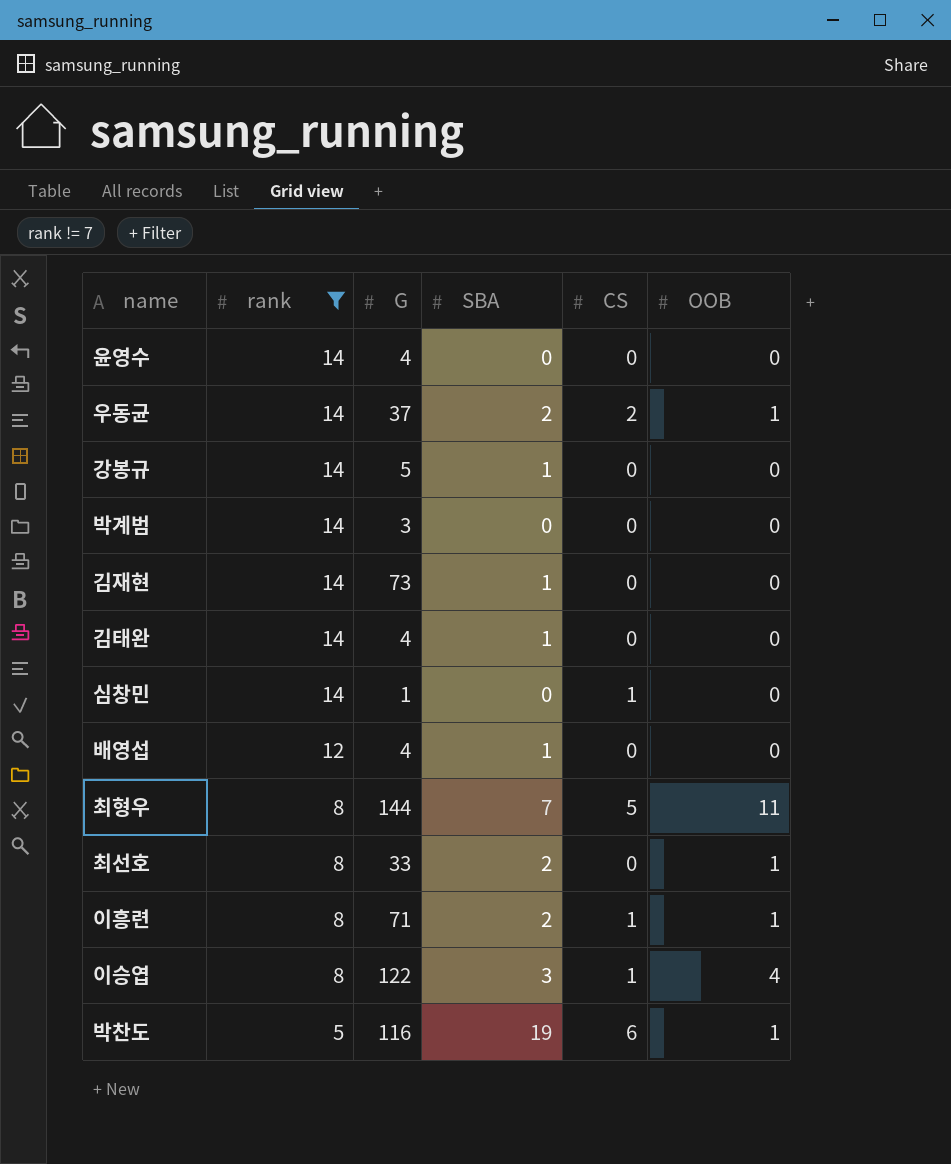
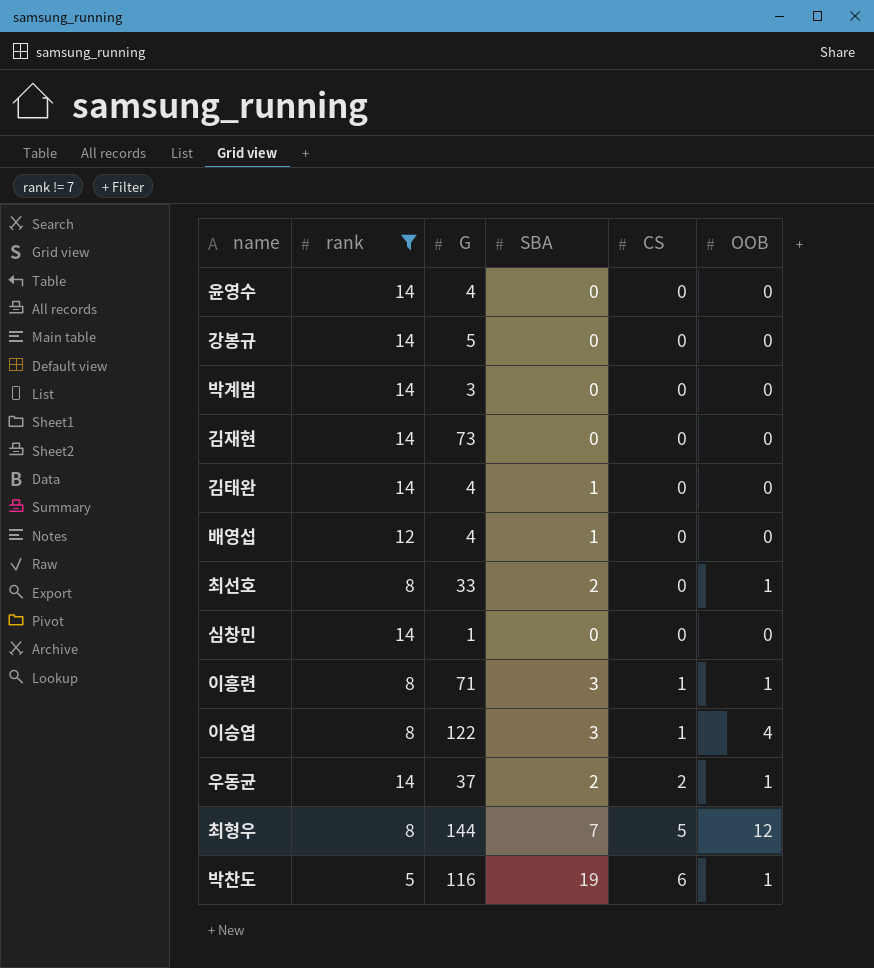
row order: rank descending -> CS ascending
강봉규 | SBA: 1 -> 0
김재현 | SBA: 1 -> 0
심창민 | CS: 1 -> 0
이흥련 | SBA: 2 -> 3
최형우 | OOB: 11 -> 12

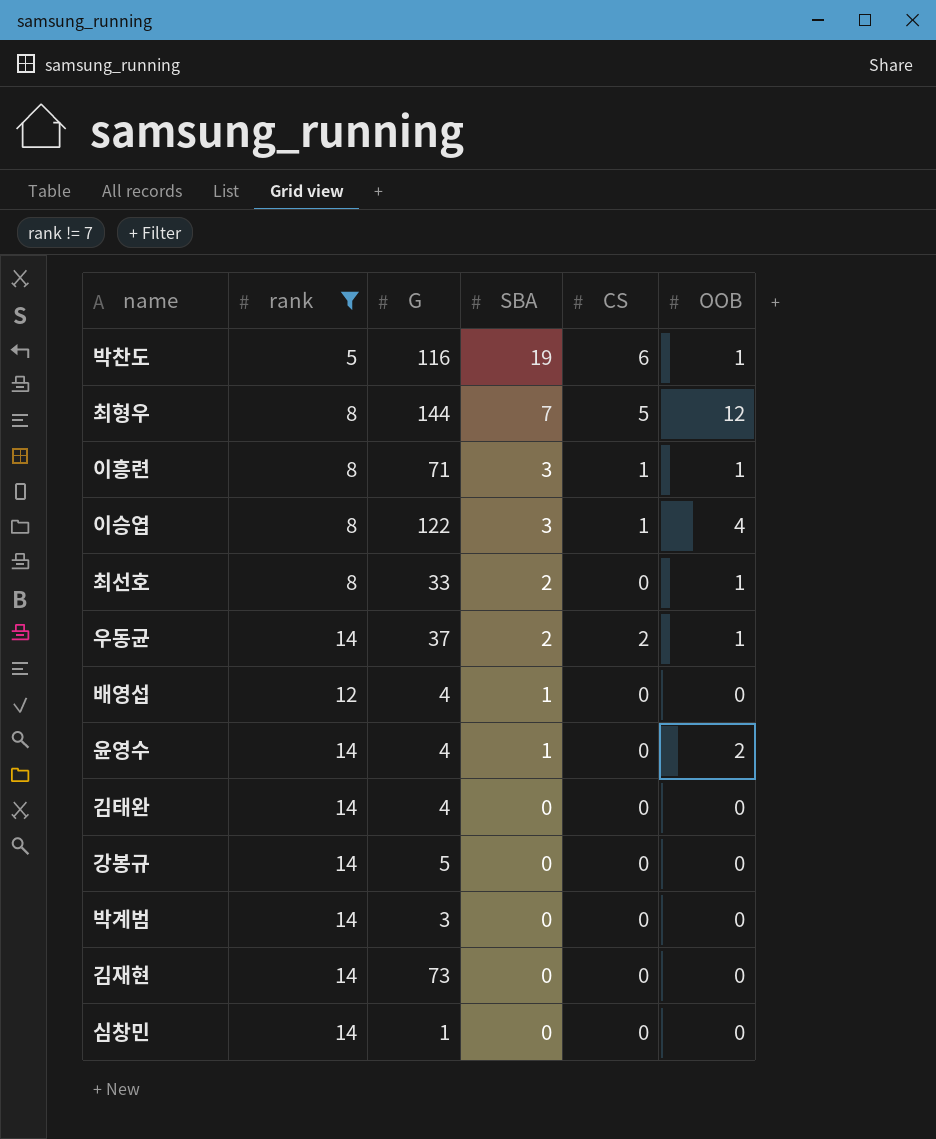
row order: CS ascending -> SBA descending
윤영수 | SBA: 0 -> 1
윤영수 | OOB: 0 -> 2
김태완 | SBA: 1 -> 0

